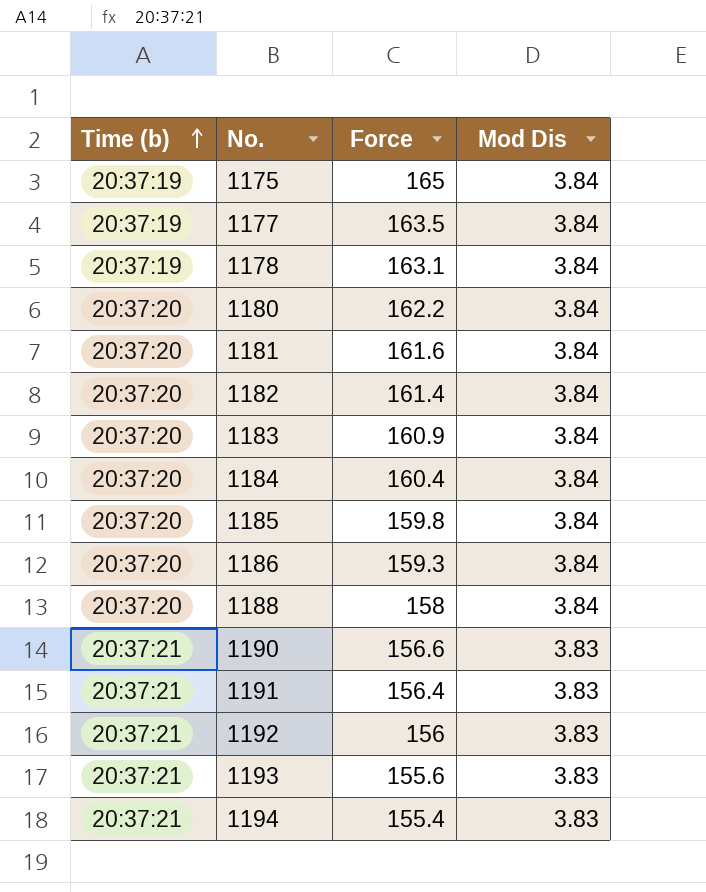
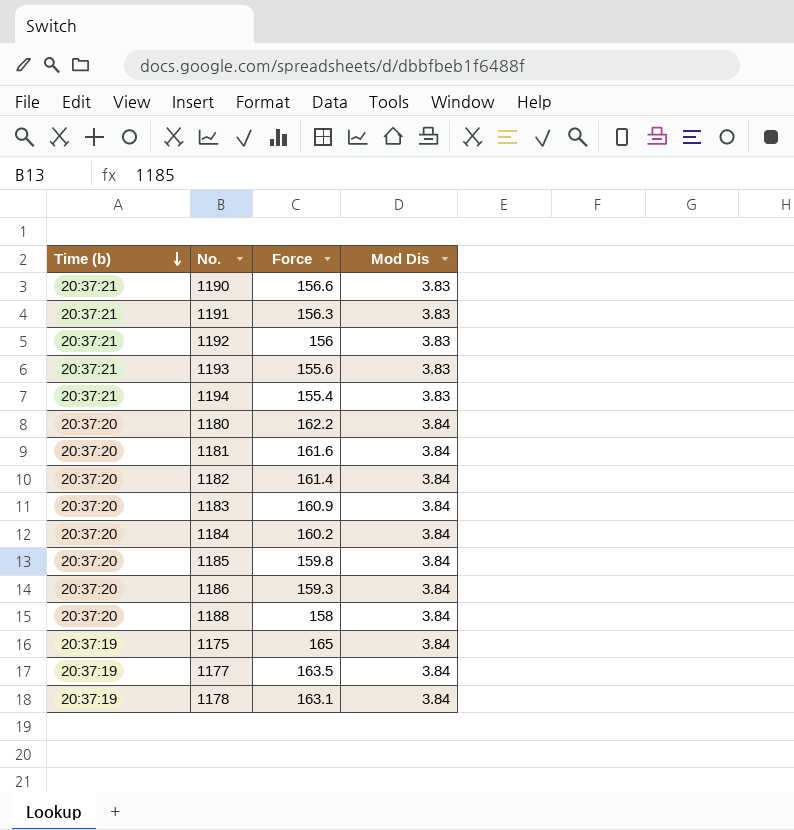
row order: Time (b) ascending -> Time (b) descending
1191 | Force: 156.4 -> 156.3
1184 | Force: 160.4 -> 160.2

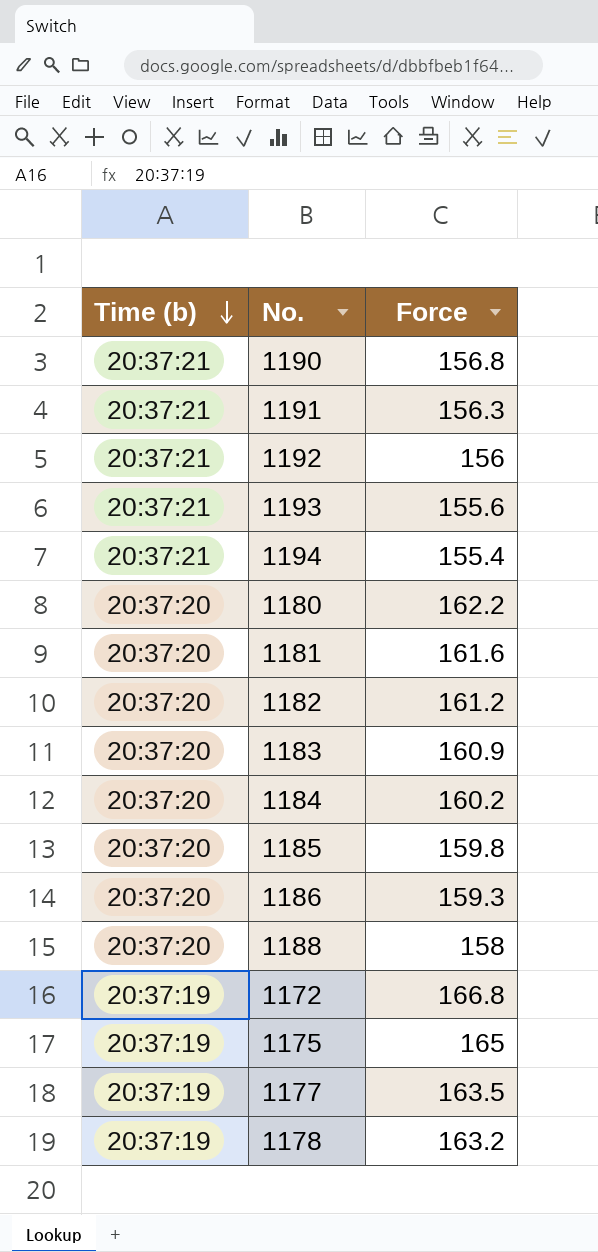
column Mod Dis | position: 4 -> none
1190 | Force: 156.6 -> 156.8
1182 | Force: 161.4 -> 161.2
row 1172: none -> 20:37:19 | 166.8
1178 | Force: 163.1 -> 163.2

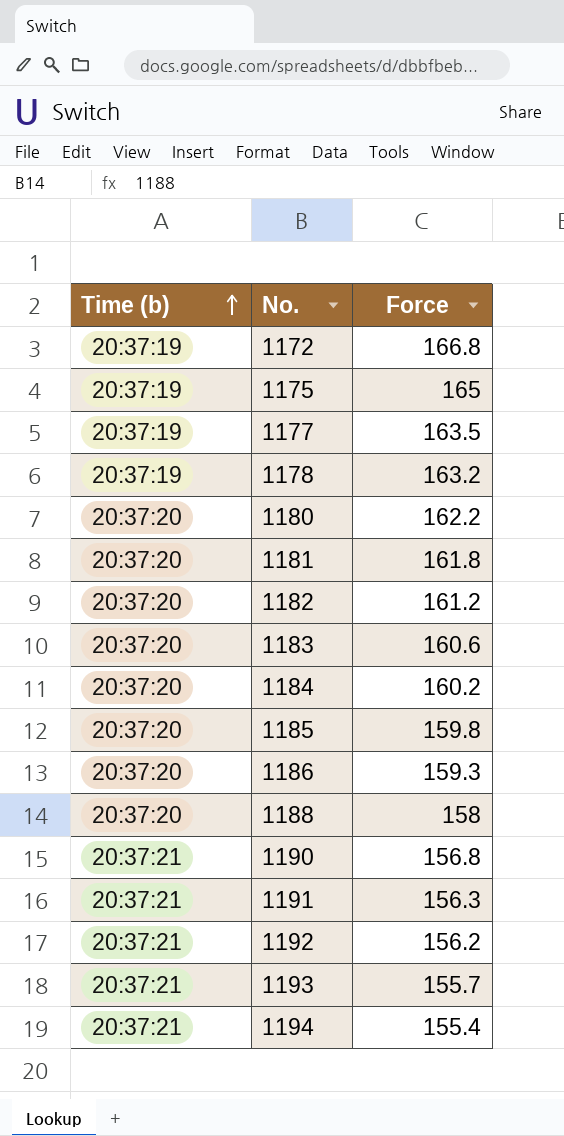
row order: Time (b) descending -> Time (b) ascending
1181 | Force: 161.6 -> 161.8
1183 | Force: 160.9 -> 160.6
1192 | Force: 156 -> 156.2
1193 | Force: 155.6 -> 155.7

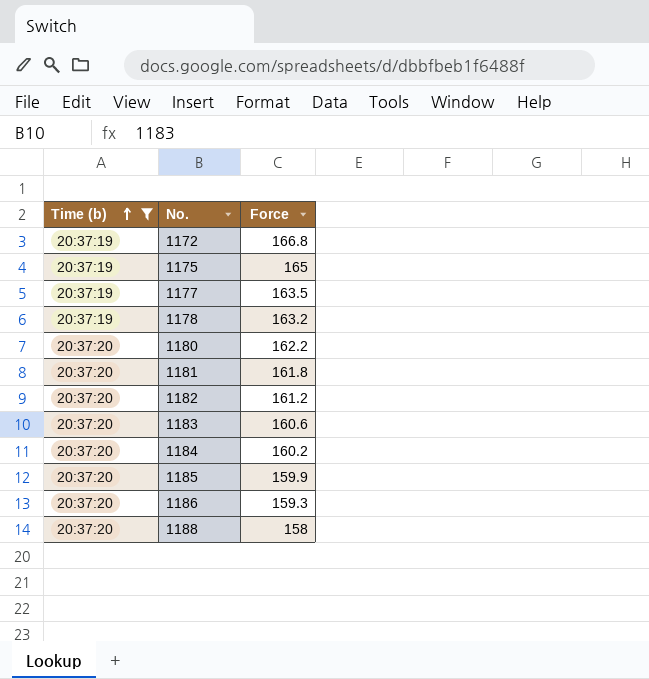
filter: none -> Time (b) != 20:37:21
1185 | Force: 159.8 -> 159.9

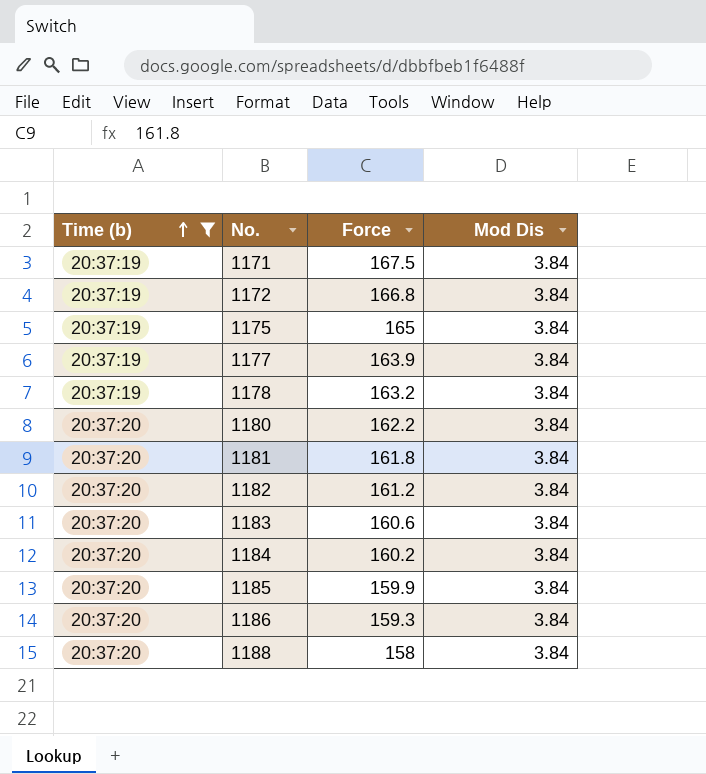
column Mod Dis | position: none -> 4
row 1171: none -> 20:37:19 | 167.5 | 3.84
1177 | Force: 163.5 -> 163.9

